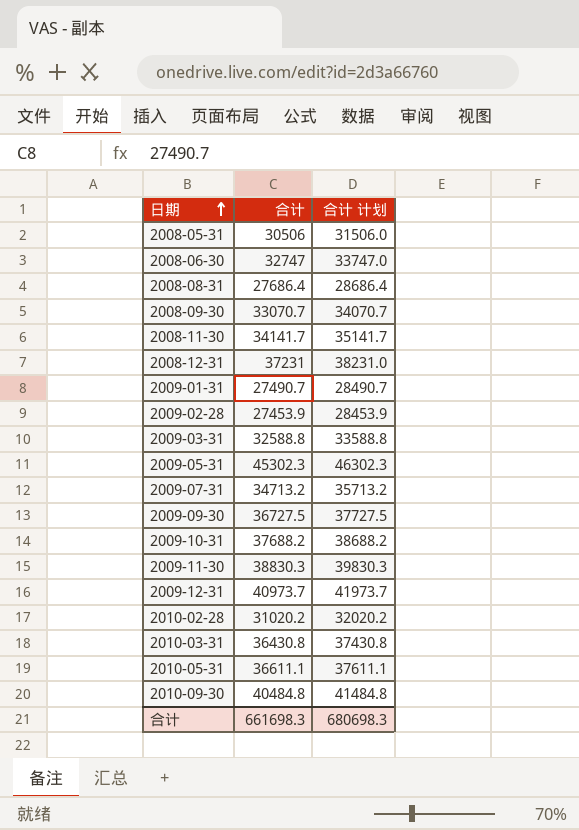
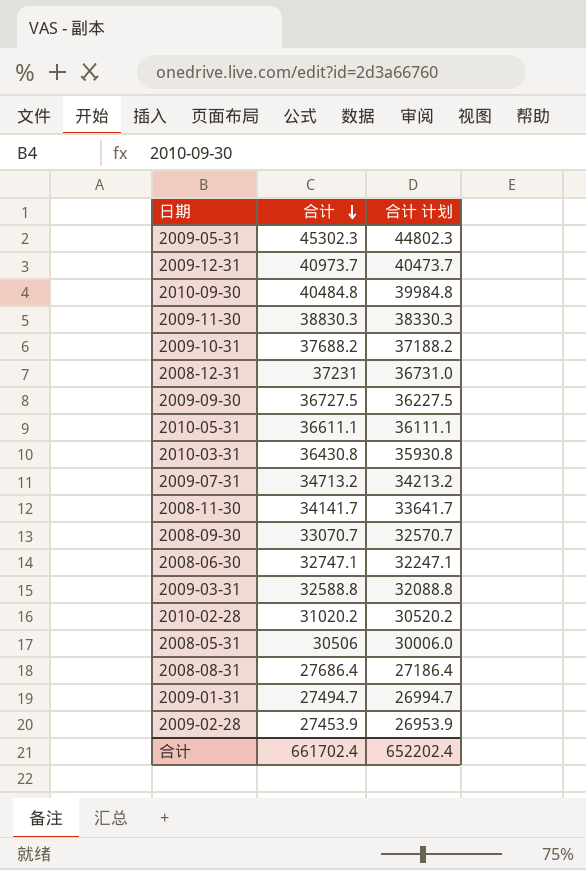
row order: 日期 ascending -> 合计 descending
column 合计 计划 | formula: [合计] + 1000 -> [合计] - 500
2008-06-30 | 合计: 32747 -> 32747.1
2009-01-31 | 合计: 27490.7 -> 27494.7
合计 | 合计: 661698.3 -> 661702.4
合计 | 合计 计划: 680698.3 -> 652202.4

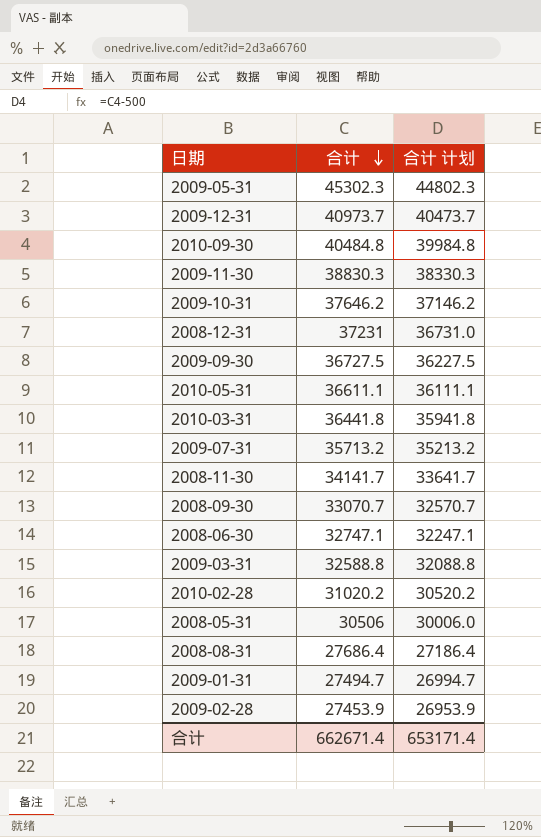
2009-10-31 | 合计: 37688.2 -> 37646.2
2009-10-31 | 合计 计划: 37188.2 -> 37146.2
2010-03-31 | 合计: 36430.8 -> 36441.8
2010-03-31 | 合计 计划: 35930.8 -> 35941.8
2009-07-31 | 合计: 34713.2 -> 35713.2
2009-07-31 | 合计 计划: 34213.2 -> 35213.2
合计 | 合计: 661702.4 -> 662671.4
合计 | 合计 计划: 652202.4 -> 653171.4

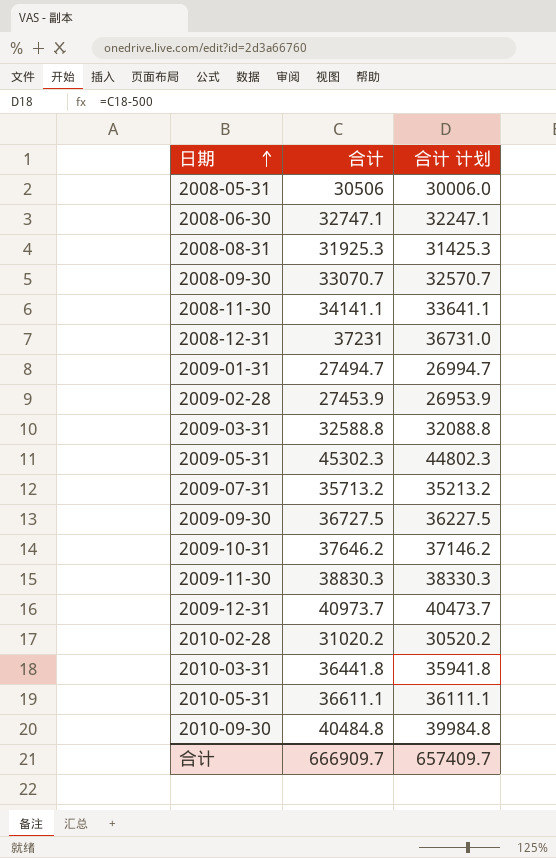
row order: 合计 descending -> 日期 ascending
2008-08-31 | 合计: 27686.4 -> 31925.3
2008-08-31 | 合计 计划: 27186.4 -> 31425.3
2008-11-30 | 合计: 34141.7 -> 34141.1
2008-11-30 | 合计 计划: 33641.7 -> 33641.1
合计 | 合计: 662671.4 -> 666909.7
合计 | 合计 计划: 653171.4 -> 657409.7

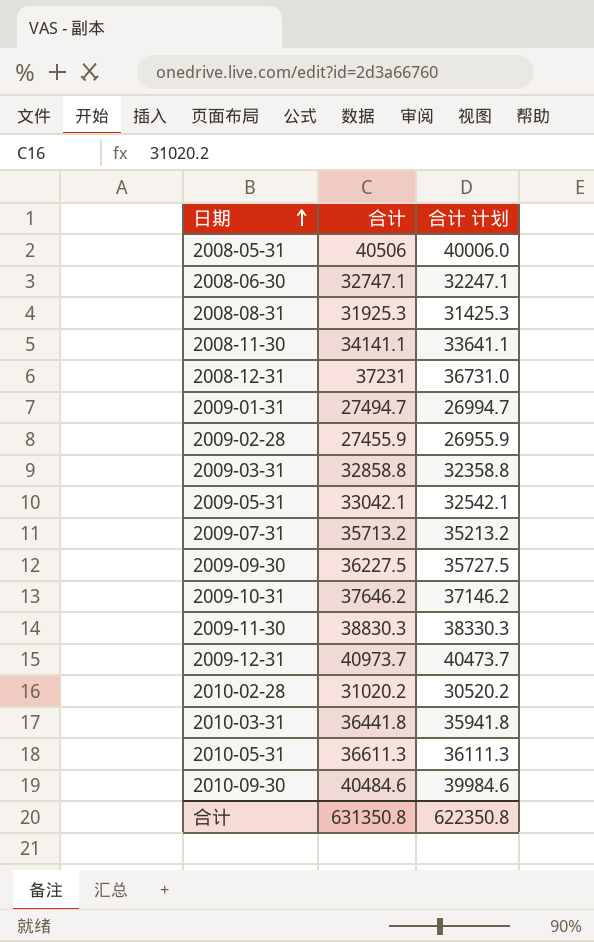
row 2008-09-30: 33070.7 | 32570.7 -> none
2008-05-31 | 合计: 30506 -> 40506
2008-05-31 | 合计 计划: 30006.0 -> 40006.0
2009-02-28 | 合计: 27453.9 -> 27455.9
2009-02-28 | 合计 计划: 26953.9 -> 26955.9
2009-03-31 | 合计: 32588.8 -> 32858.8
2009-03-31 | 合计 计划: 32088.8 -> 32358.8
2009-05-31 | 合计: 45302.3 -> 33042.1
2009-05-31 | 合计 计划: 44802.3 -> 32542.1
2009-09-30 | 合计: 36727.5 -> 36227.5
2009-09-30 | 合计 计划: 36227.5 -> 35727.5
2010-05-31 | 合计: 36611.1 -> 36611.3
2010-05-31 | 合计 计划: 36111.1 -> 36111.3
2010-09-30 | 合计: 40484.8 -> 40484.6
2010-09-30 | 合计 计划: 39984.8 -> 39984.6
合计 | 合计: 666909.7 -> 631350.8
合计 | 合计 计划: 657409.7 -> 622350.8

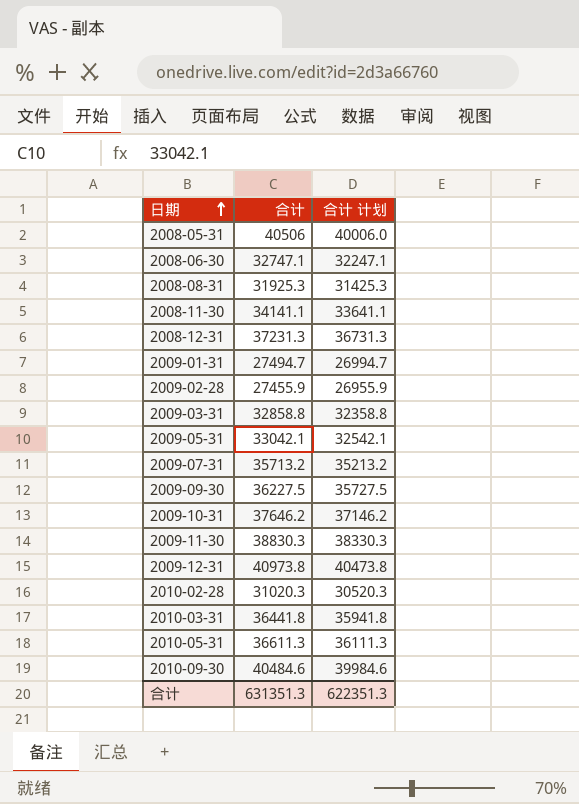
2008-12-31 | 合计: 37231 -> 37231.3
2008-12-31 | 合计 计划: 36731.0 -> 36731.3
2009-12-31 | 合计: 40973.7 -> 40973.8
2009-12-31 | 合计 计划: 40473.7 -> 40473.8
2010-02-28 | 合计: 31020.2 -> 31020.3
2010-02-28 | 合计 计划: 30520.2 -> 30520.3
合计 | 合计: 631350.8 -> 631351.3
合计 | 合计 计划: 622350.8 -> 622351.3

